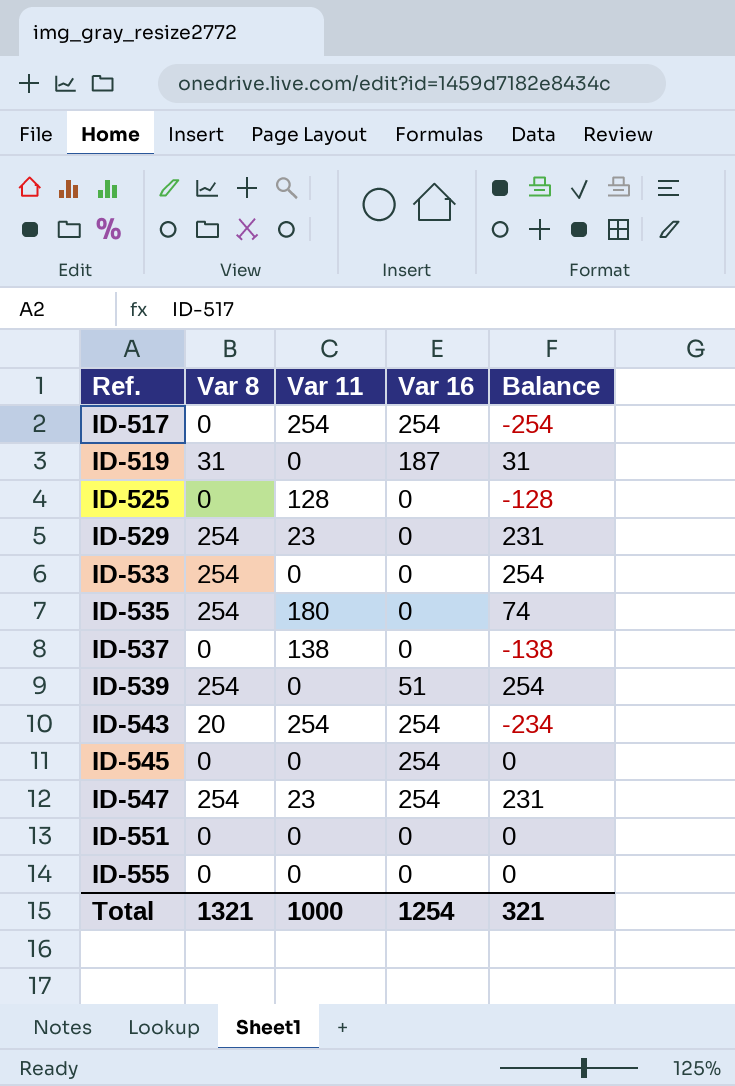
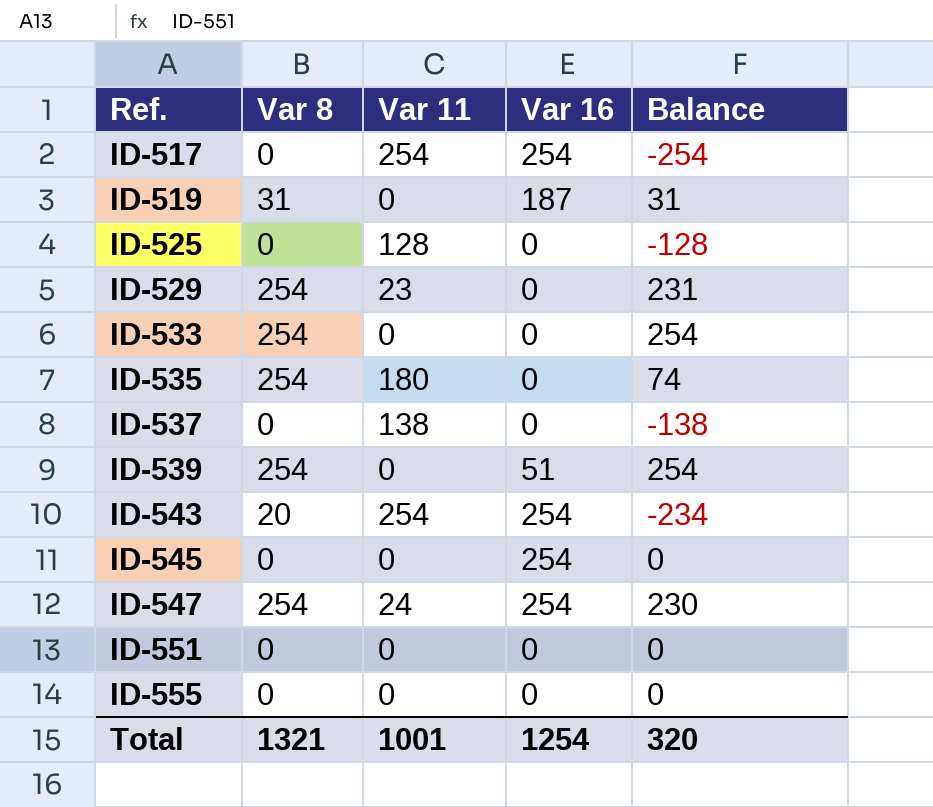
ID-547 | Var 11: 23 -> 24
ID-547 | Balance: 231 -> 230
Total | Var 11: 1000 -> 1001
Total | Balance: 321 -> 320

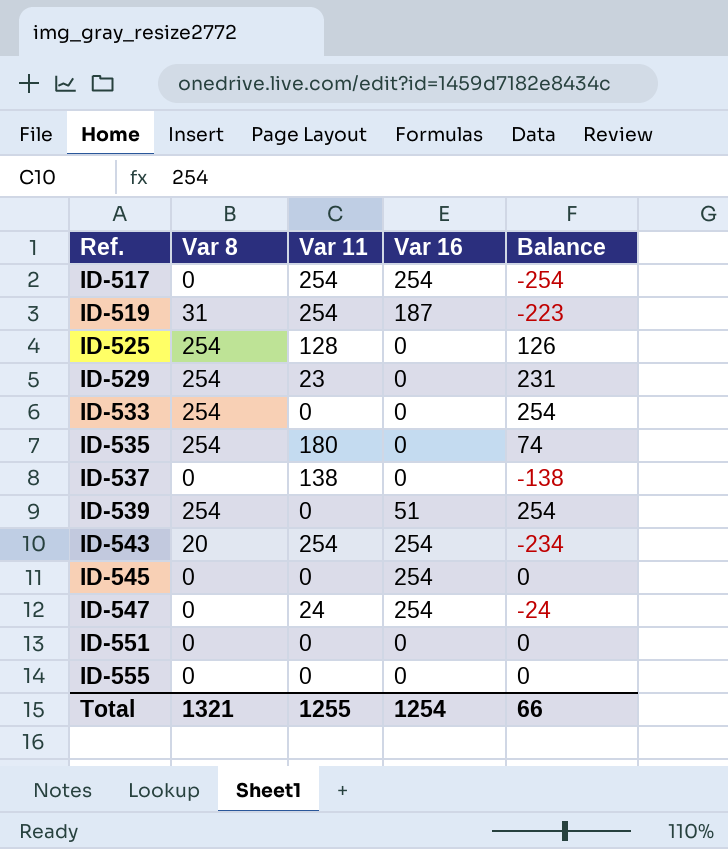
ID-519 | Var 11: 0 -> 254
ID-519 | Balance: 31 -> -223
ID-525 | Var 8: 0 -> 254
ID-525 | Balance: -128 -> 126
ID-547 | Var 8: 254 -> 0
ID-547 | Balance: 230 -> -24
Total | Var 11: 1001 -> 1255
Total | Balance: 320 -> 66

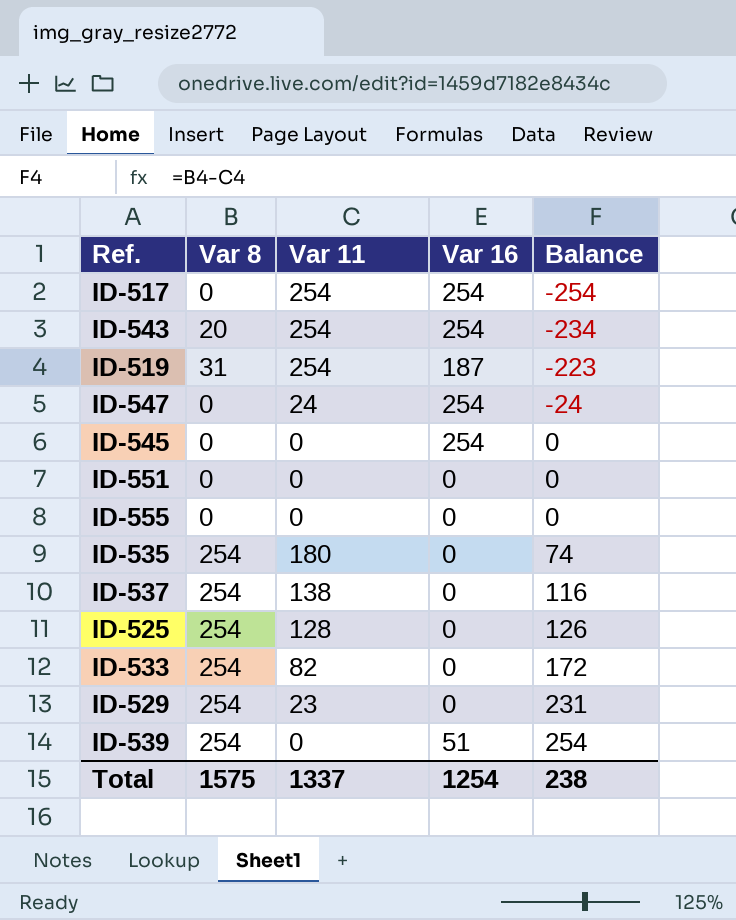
row order: Ref. ascending -> Balance ascending
ID-537 | Var 8: 0 -> 254
ID-537 | Balance: -138 -> 116
ID-533 | Var 11: 0 -> 82
ID-533 | Balance: 254 -> 172
Total | Var 8: 1321 -> 1575
Total | Var 11: 1255 -> 1337
Total | Balance: 66 -> 238

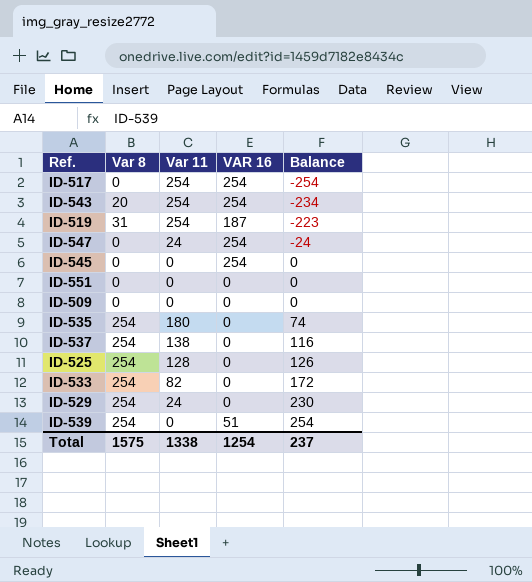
column name: Var 16 -> VAR 16
row ID-555: 0 | 0 | 0 | 0 -> none
row ID-509: none -> 0 | 0 | 0 | 0
ID-529 | Var 11: 23 -> 24
ID-529 | Balance: 231 -> 230
Total | Var 11: 1337 -> 1338
Total | Balance: 238 -> 237

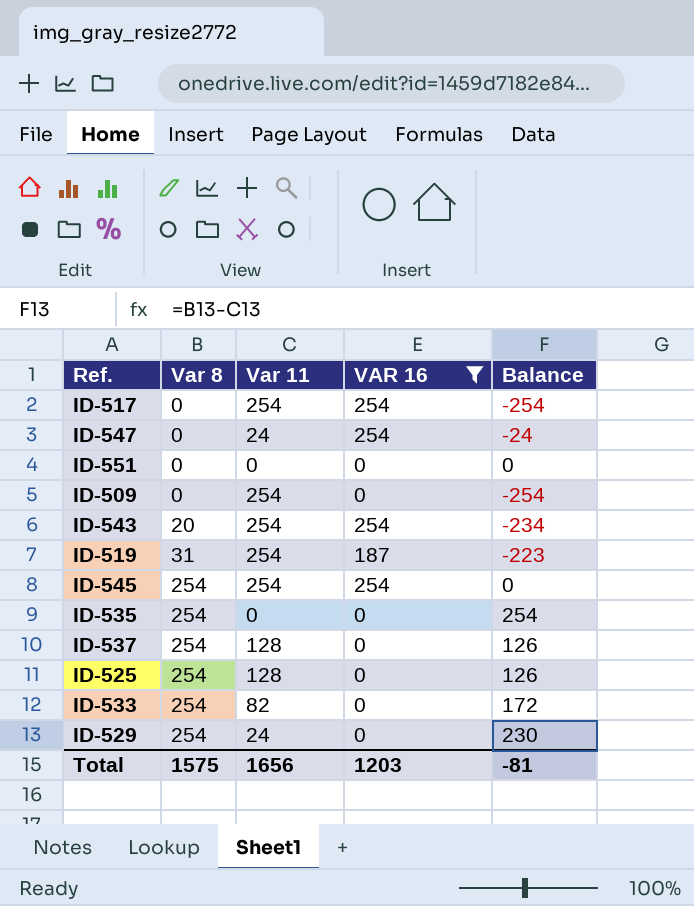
filter: none -> VAR 16 != 51
row order: Balance ascending -> Var 8 ascending
ID-509 | Var 11: 0 -> 254
ID-509 | Balance: 0 -> -254
ID-545 | Var 8: 0 -> 254
ID-545 | Var 11: 0 -> 254
ID-535 | Var 11: 180 -> 0
ID-535 | Balance: 74 -> 254
ID-537 | Var 11: 138 -> 128
ID-537 | Balance: 116 -> 126
Total | Var 11: 1338 -> 1656
Total | VAR 16: 1254 -> 1203
Total | Balance: 237 -> -81

